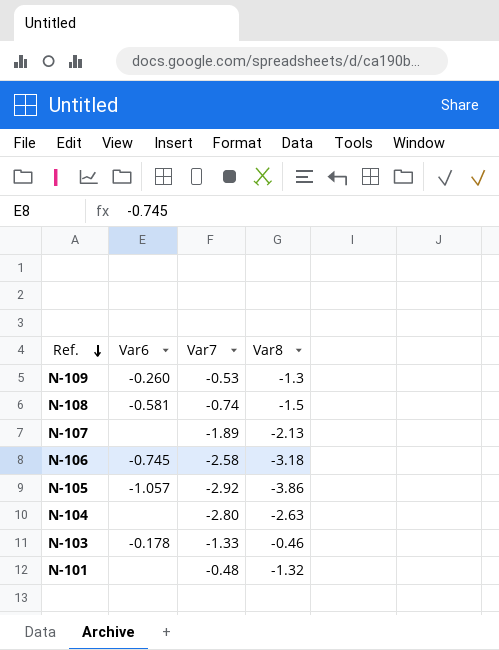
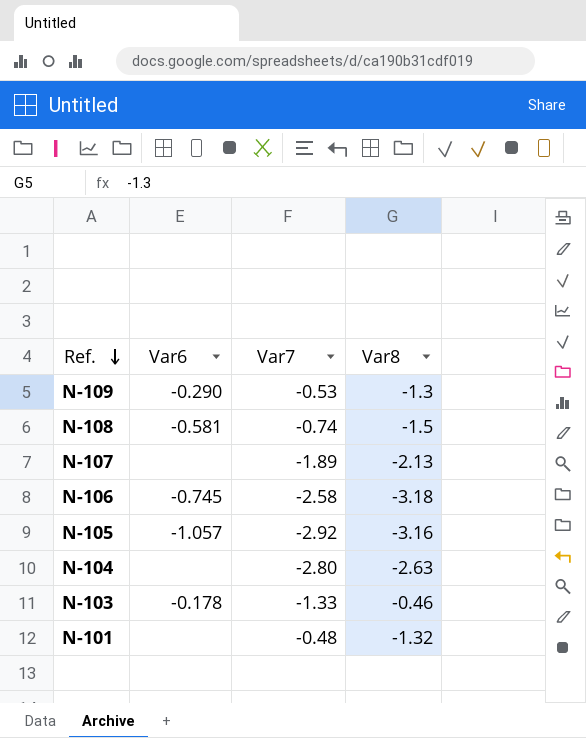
N-109 | Var6: -0.260 -> -0.290
N-105 | Var8: -3.86 -> -3.16

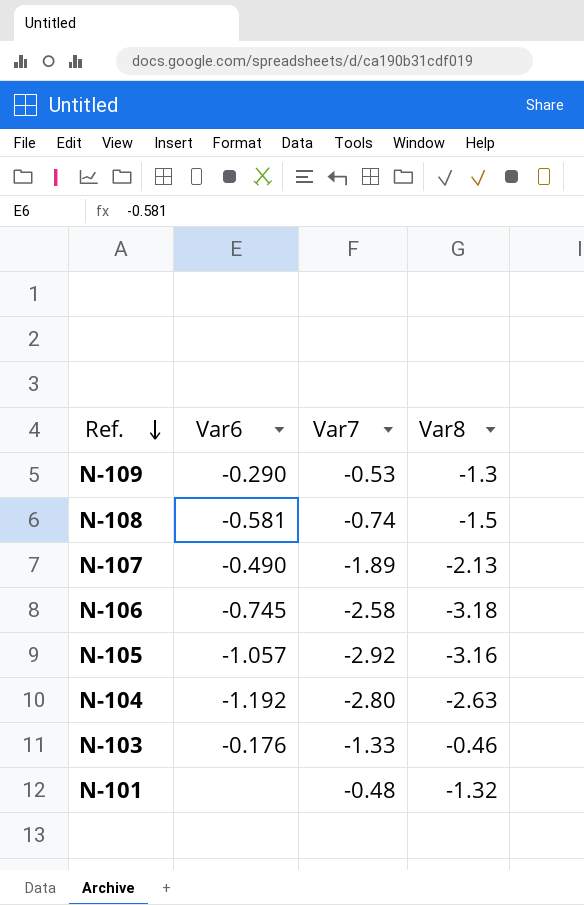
N-107 | Var6: none -> -0.490
N-104 | Var6: none -> -1.192
N-103 | Var6: -0.178 -> -0.176

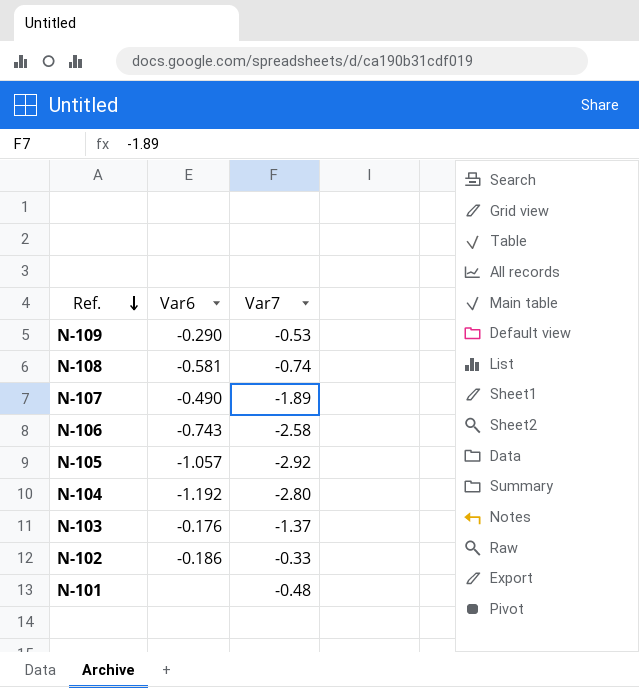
column Var8 | position: 4 -> none
N-106 | Var6: -0.745 -> -0.743
N-103 | Var7: -1.33 -> -1.37
row N-102: none -> -0.186 | -0.33

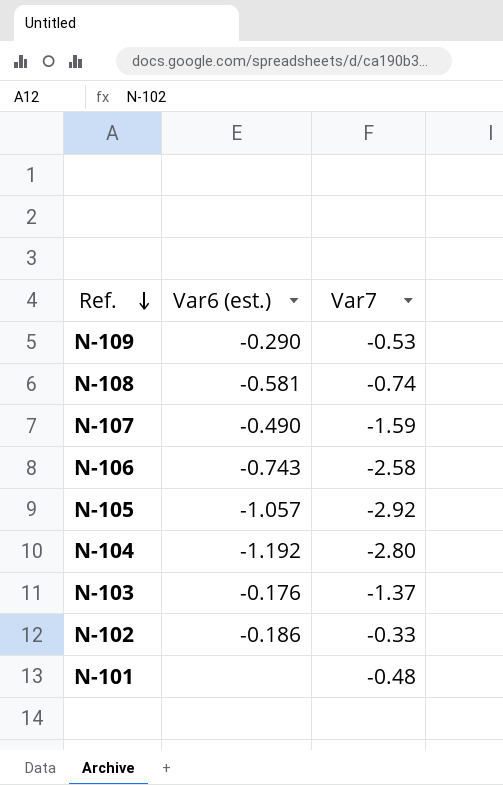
column name: Var6 -> Var6 (est.)
N-107 | Var7: -1.89 -> -1.59

